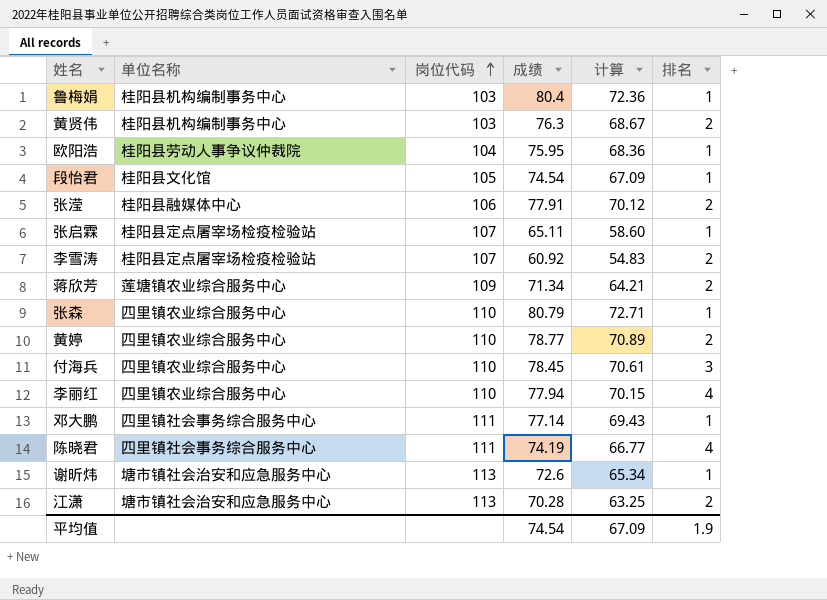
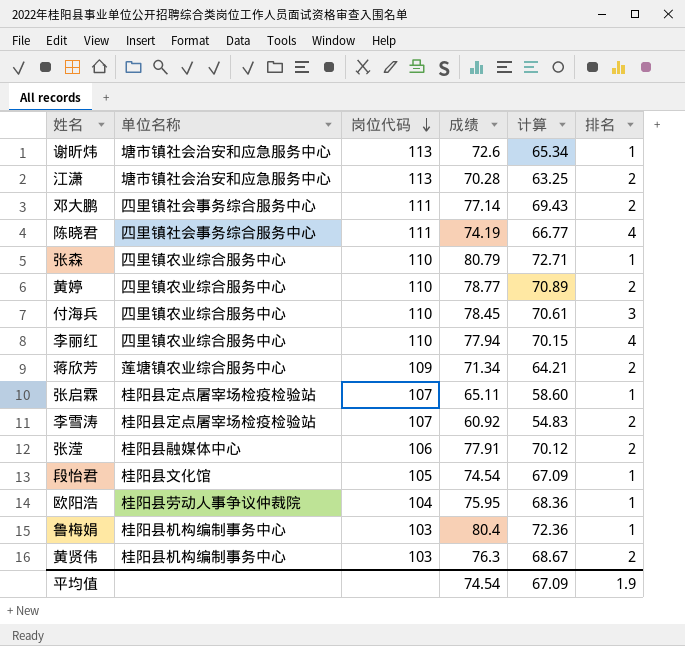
row order: 岗位代码 ascending -> 岗位代码 descending
邓大鹏 | 排名: 1 -> 2

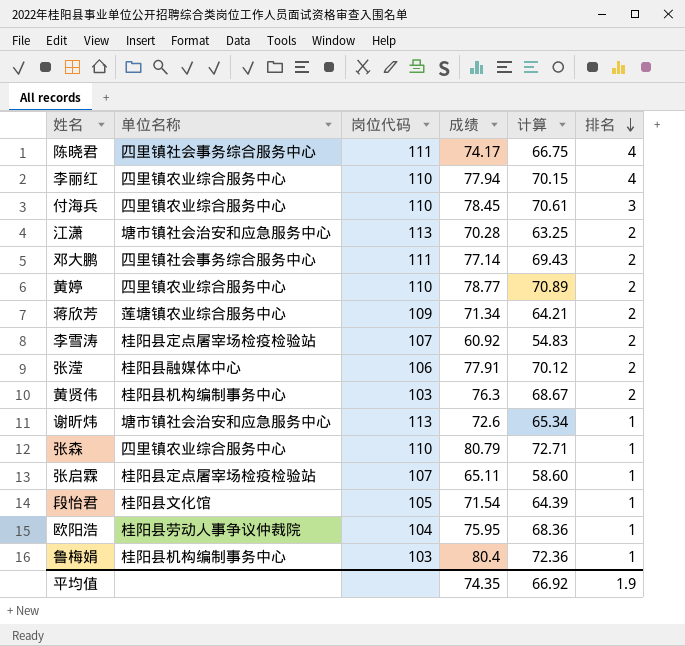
row order: 岗位代码 descending -> 排名 descending
陈晓君 | 成绩: 74.19 -> 74.17
陈晓君 | 计算: 66.77 -> 66.75
段怡君 | 成绩: 74.54 -> 71.54
段怡君 | 计算: 67.09 -> 64.39
平均值 | 成绩: 74.54 -> 74.35
平均值 | 计算: 67.09 -> 66.92

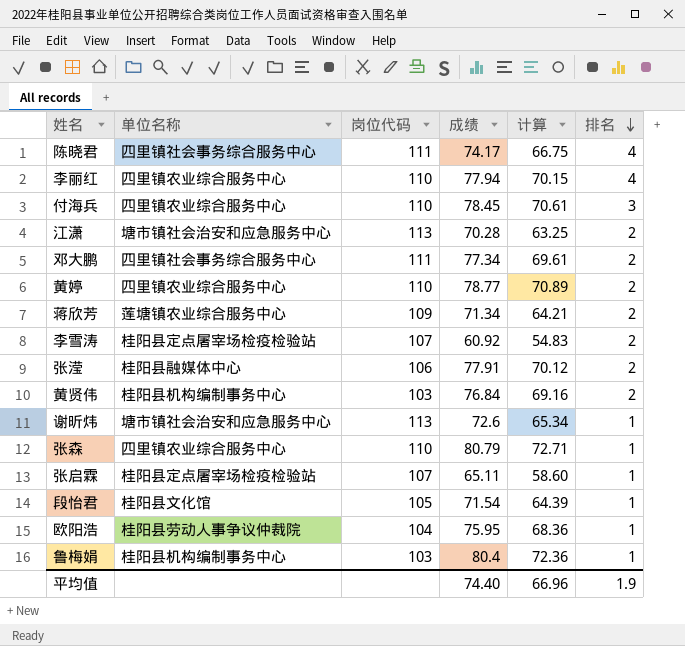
邓大鹏 | 成绩: 77.14 -> 77.34
邓大鹏 | 计算: 69.43 -> 69.61
黄贤伟 | 成绩: 76.3 -> 76.84
黄贤伟 | 计算: 68.67 -> 69.16
平均值 | 成绩: 74.35 -> 74.40
平均值 | 计算: 66.92 -> 66.96

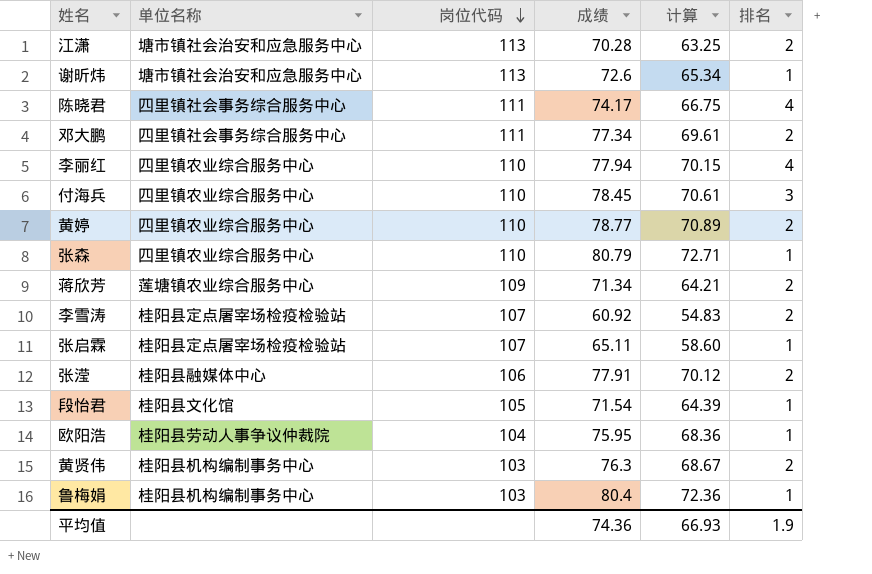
row order: 排名 descending -> 岗位代码 descending
黄贤伟 | 成绩: 76.84 -> 76.3
黄贤伟 | 计算: 69.16 -> 68.67
平均值 | 成绩: 74.40 -> 74.36
平均值 | 计算: 66.96 -> 66.93

